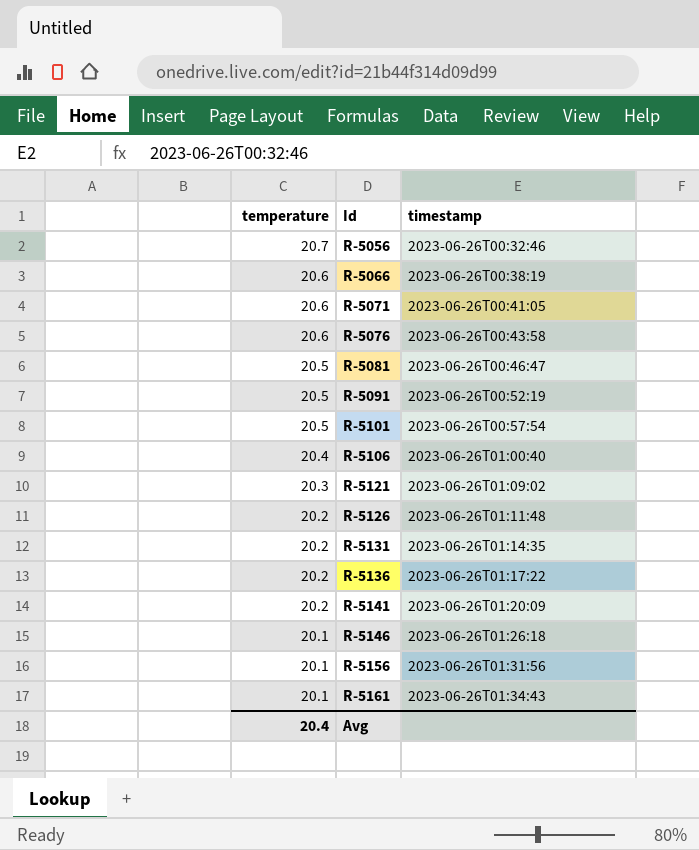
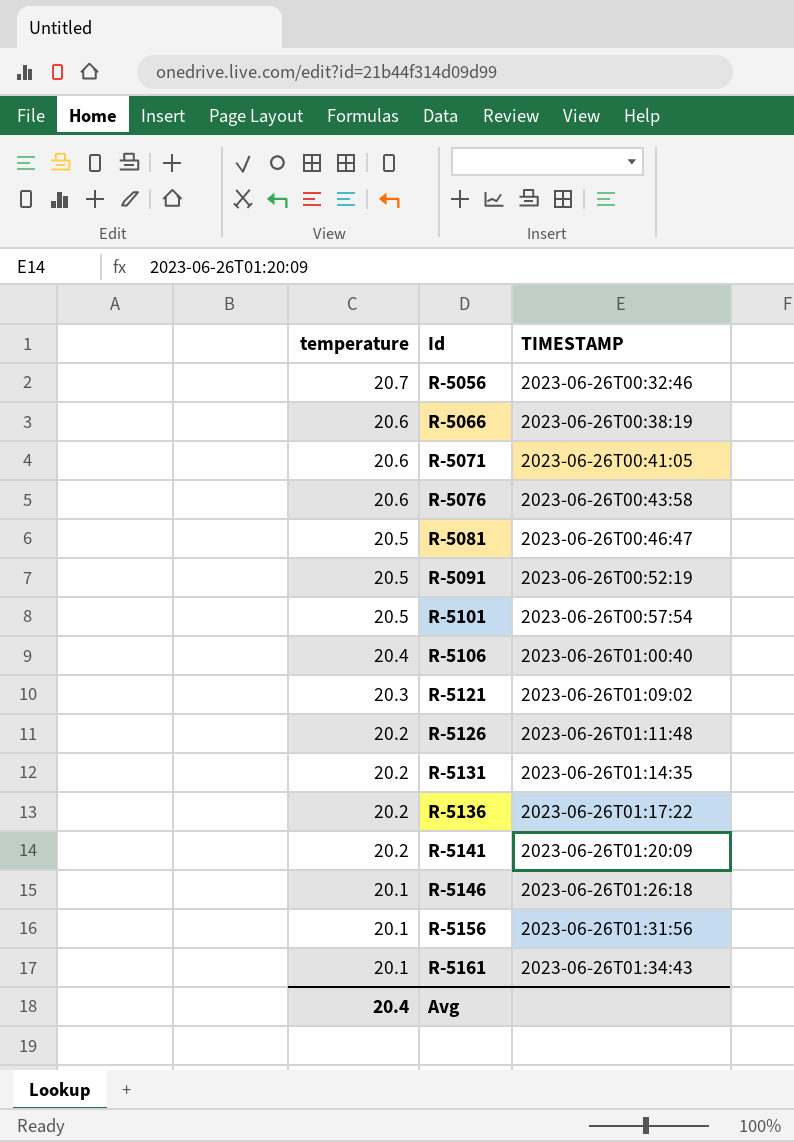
column name: timestamp -> TIMESTAMP

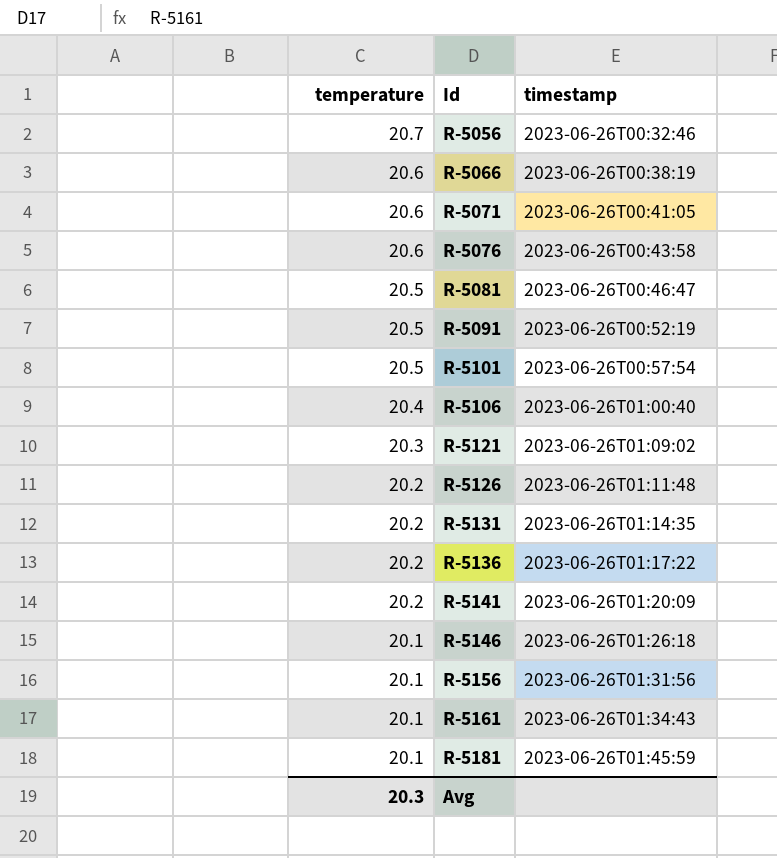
column name: TIMESTAMP -> timestamp
row R-5181: none -> 20.1 | 2023-06-26T01:45:59
Avg | temperature: 20.4 -> 20.3

